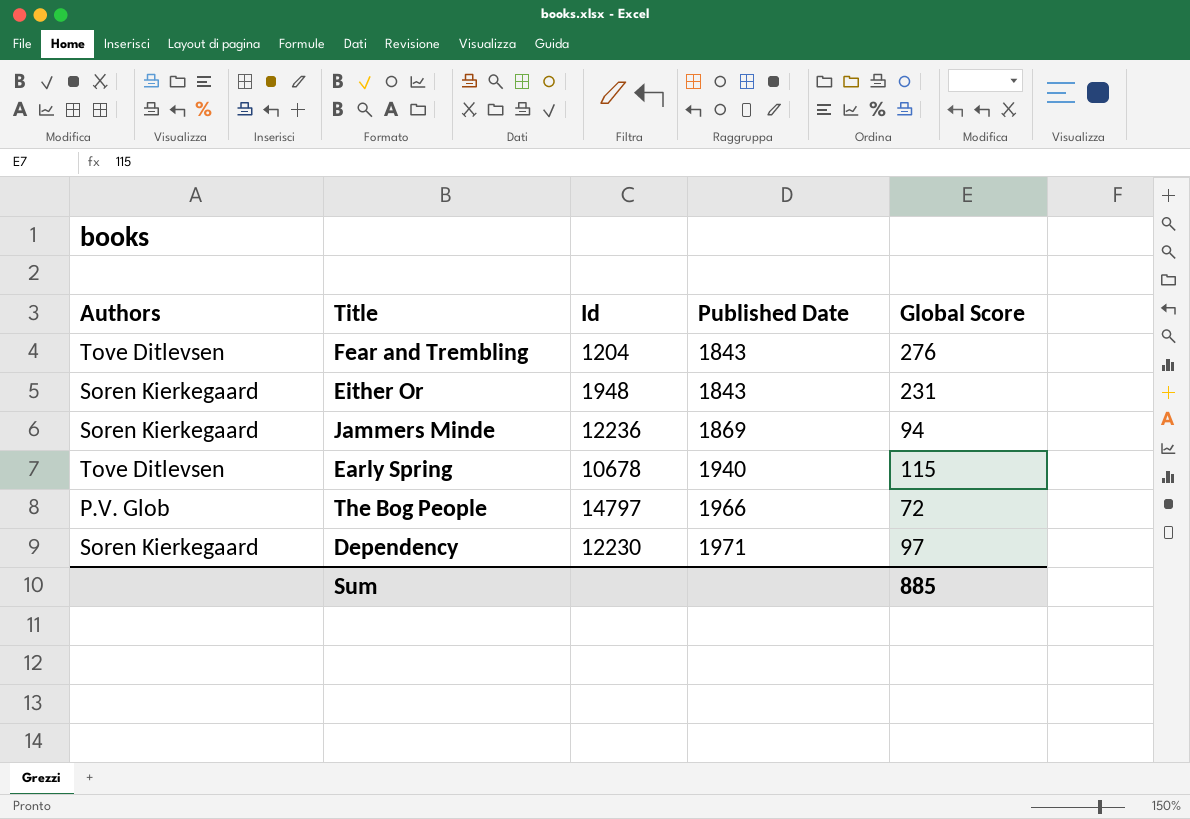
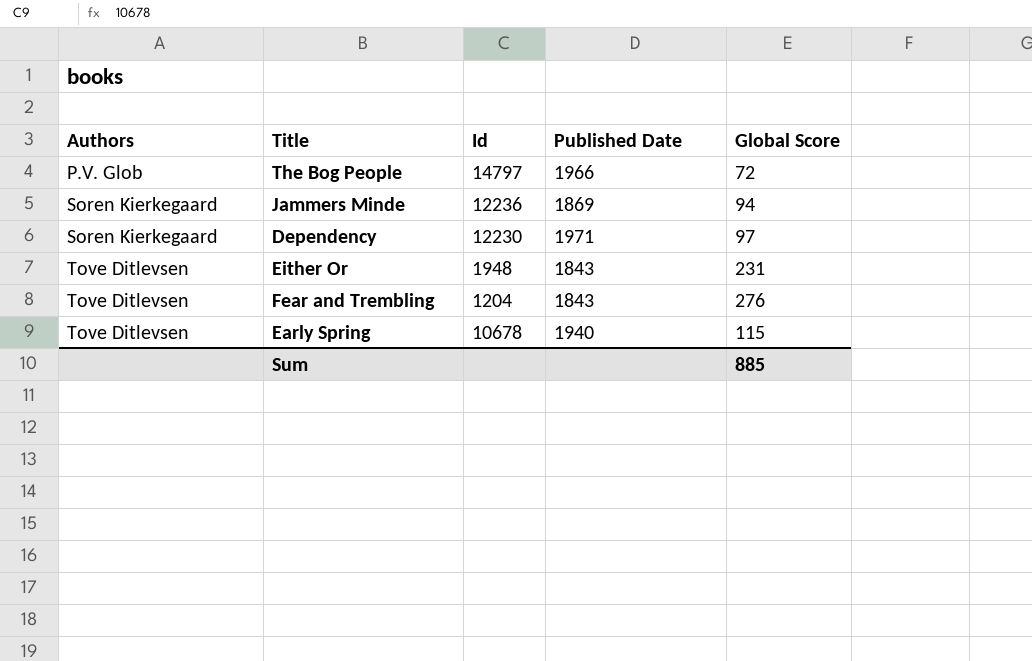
row order: Published Date ascending -> Authors ascending
Either Or | Authors: Soren Kierkegaard -> Tove Ditlevsen

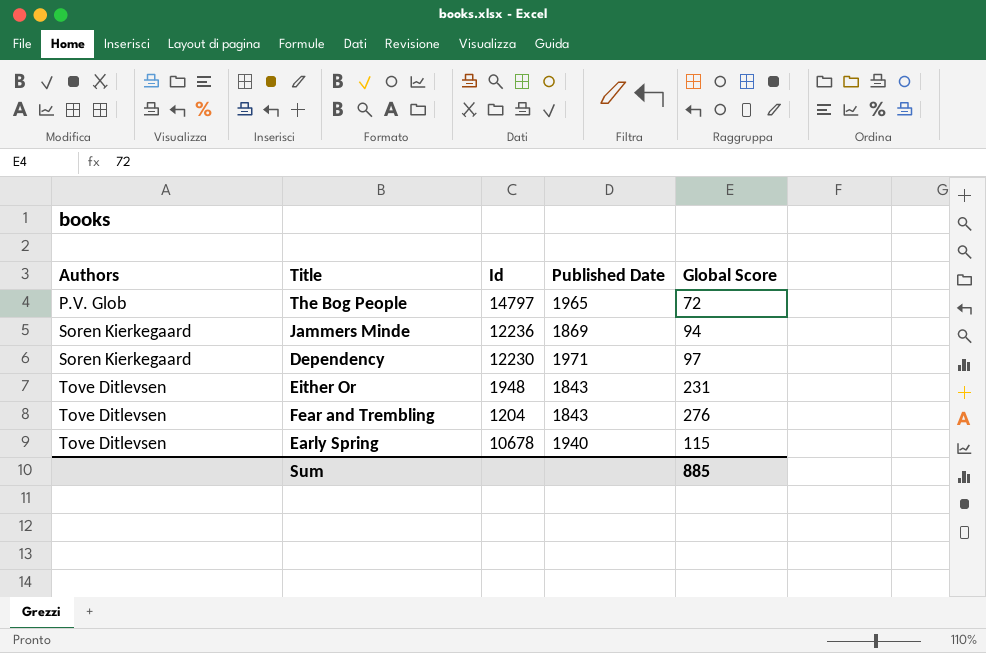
The Bog People | Published Date: 1966 -> 1965

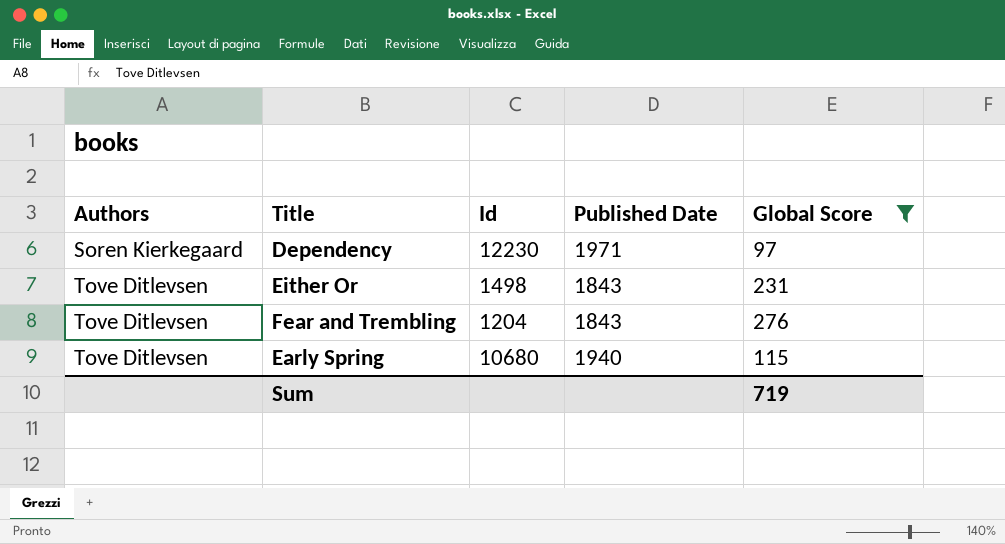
filter: none -> Global Score >= 97
Either Or | Id: 1948 -> 1498
Early Spring | Id: 10678 -> 10680
Sum | Global Score: 885 -> 719

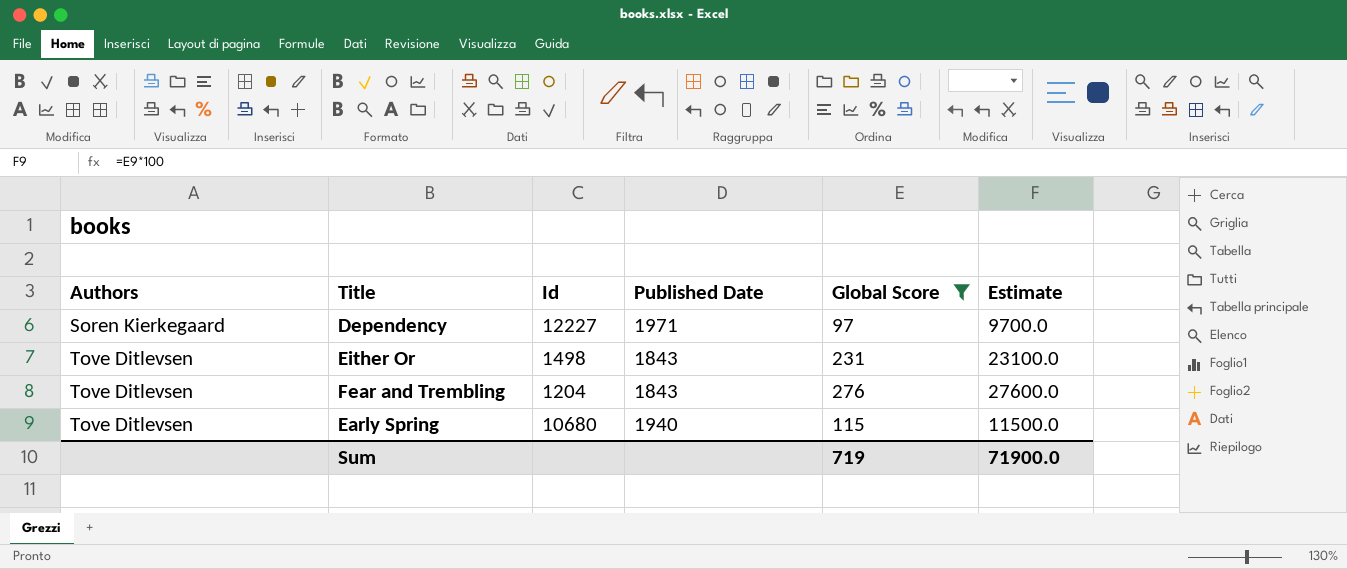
column Estimate | formula: none -> [Global Score] * 100
Dependency | Id: 12230 -> 12227

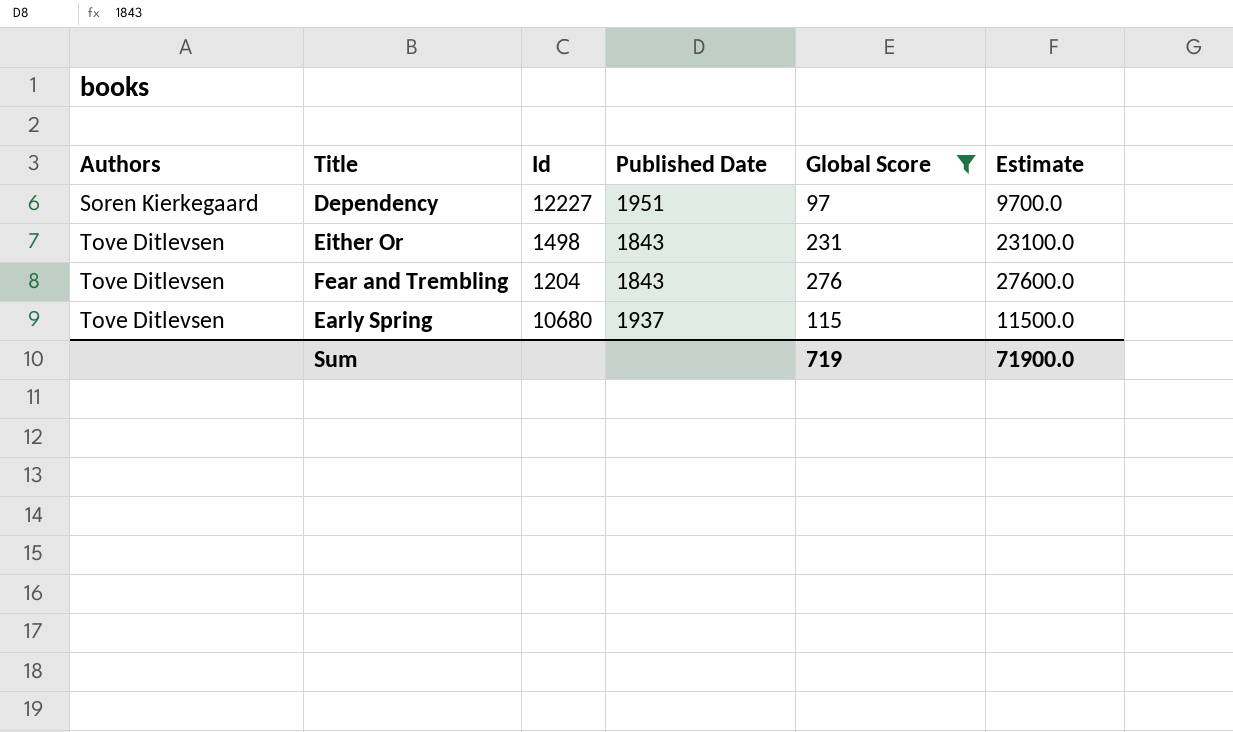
Dependency | Published Date: 1971 -> 1951
Early Spring | Published Date: 1940 -> 1937

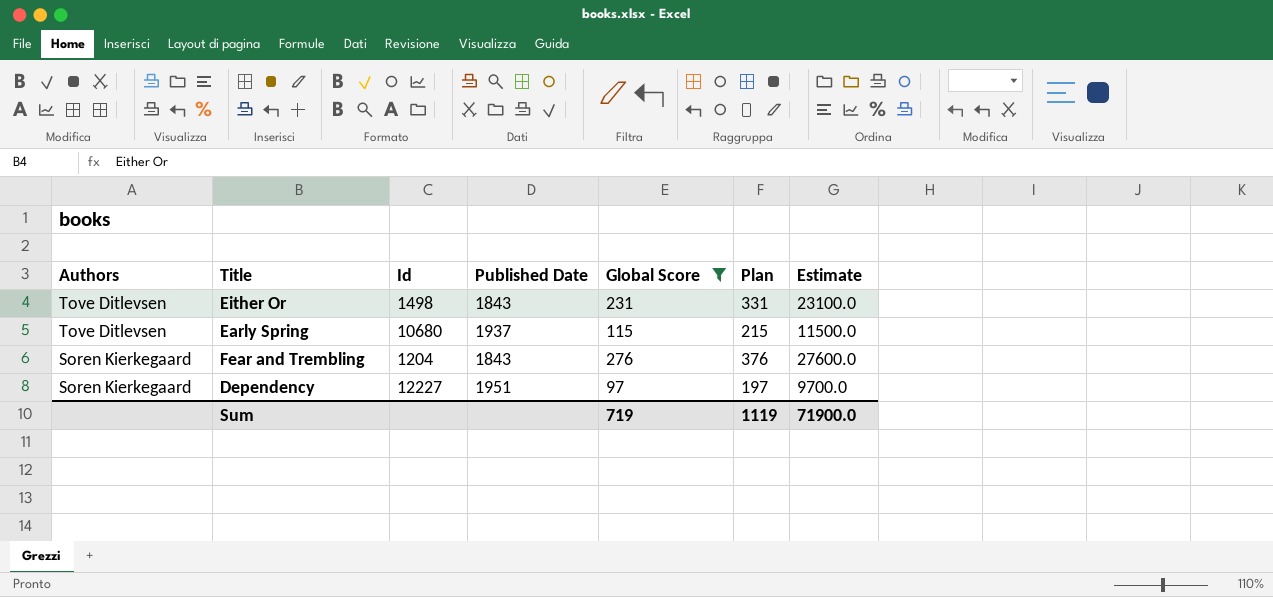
row order: Authors ascending -> Authors descending
column Plan | formula: none -> [Global Score] + 100
Fear and Trembling | Authors: Tove Ditlevsen -> Soren Kierkegaard

